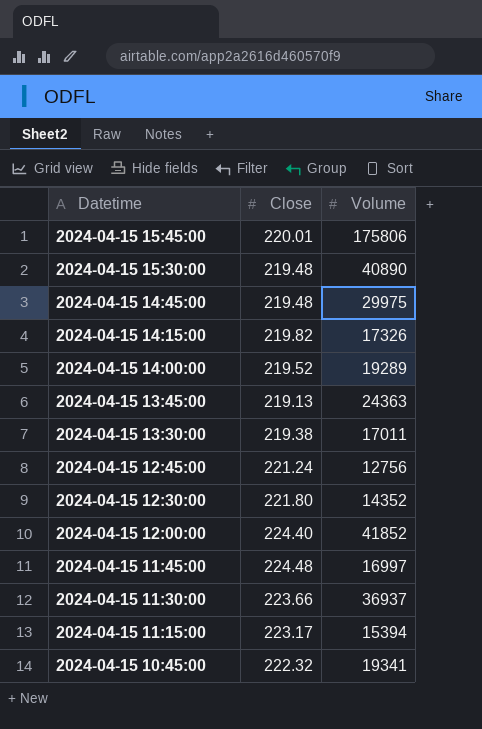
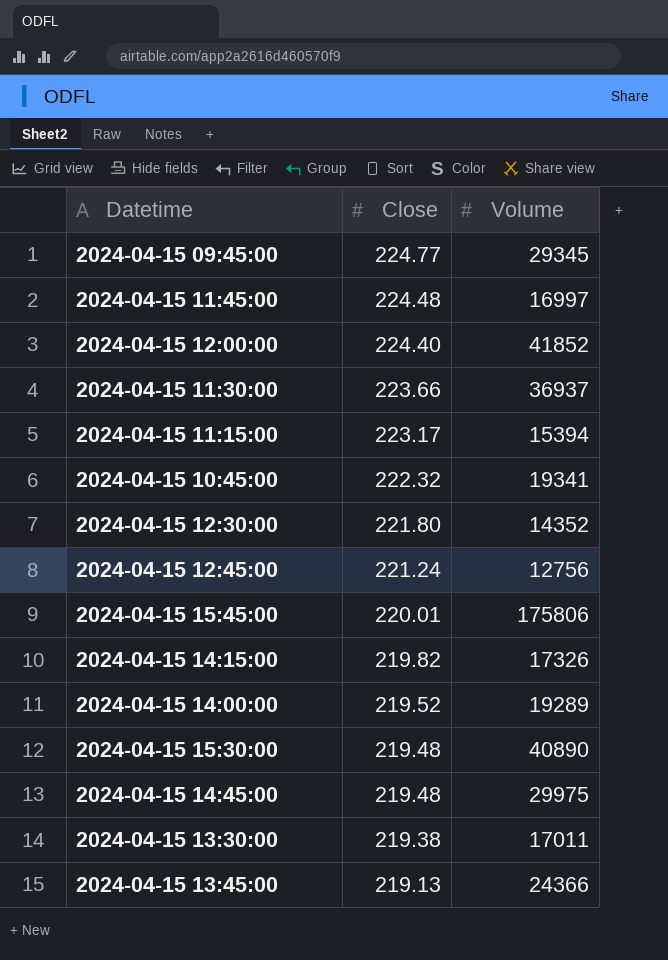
row order: Datetime descending -> Close descending
row 2024-04-15 09:45:00: none -> 224.77 | 29345
2024-04-15 13:45:00 | Volume: 24363 -> 24366

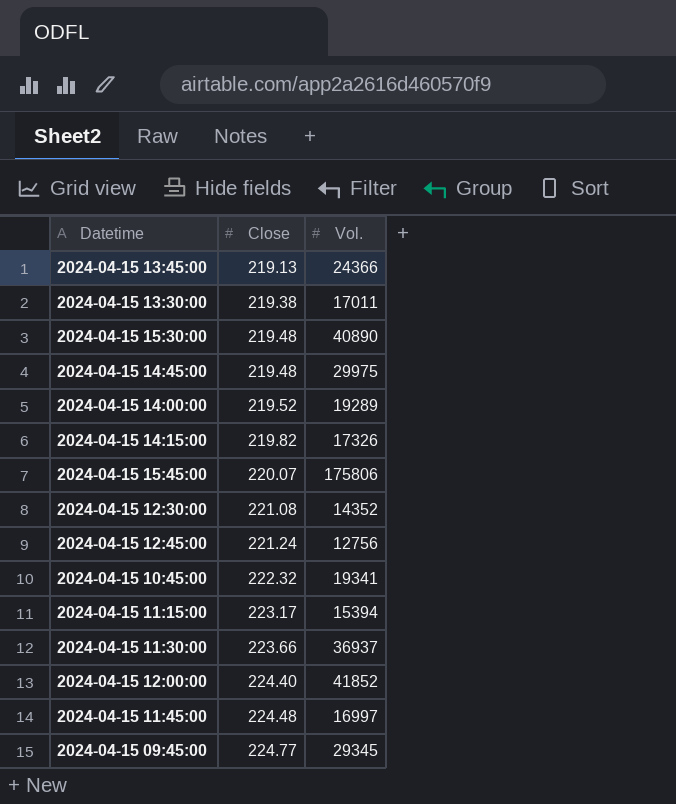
row order: Close descending -> Close ascending
column name: Volume -> Vol.
2024-04-15 15:45:00 | Close: 220.01 -> 220.07
2024-04-15 12:30:00 | Close: 221.80 -> 221.08

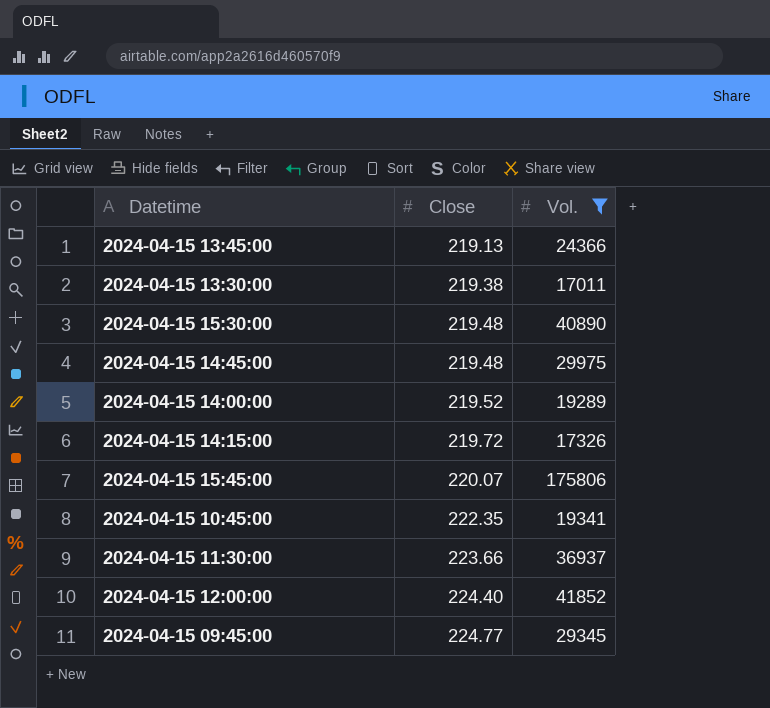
filter: none -> Vol. >= 17011
2024-04-15 14:15:00 | Close: 219.82 -> 219.72
2024-04-15 10:45:00 | Close: 222.32 -> 222.35

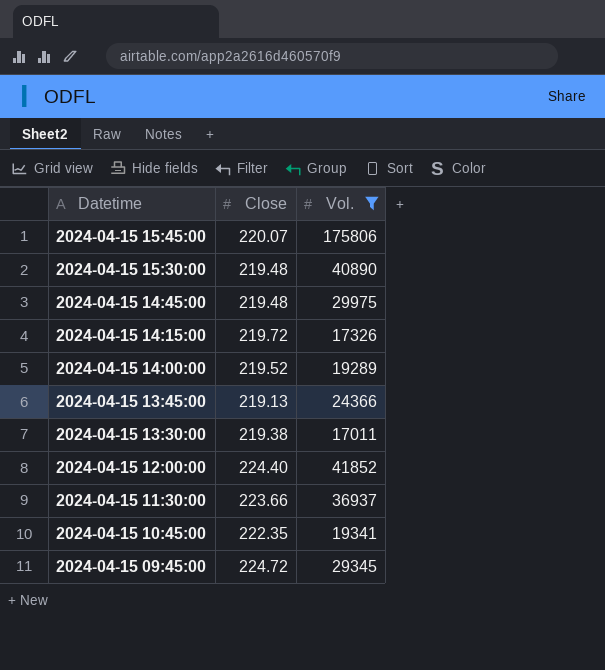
row order: Close ascending -> Datetime descending
2024-04-15 09:45:00 | Close: 224.77 -> 224.72

